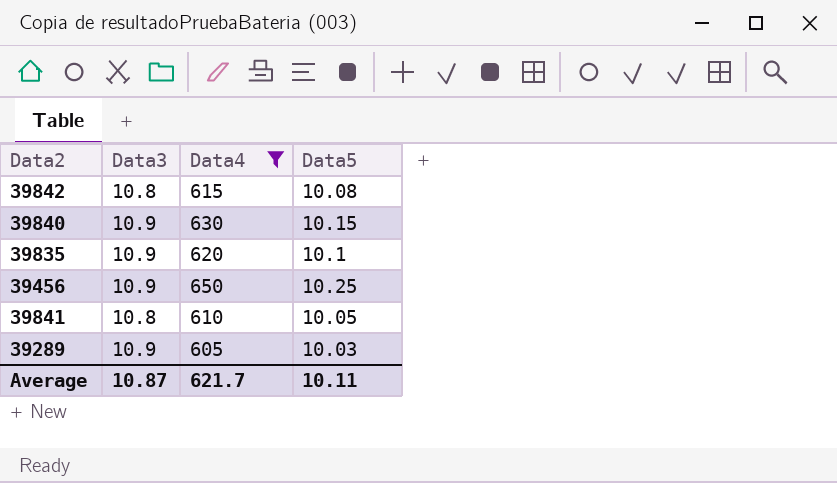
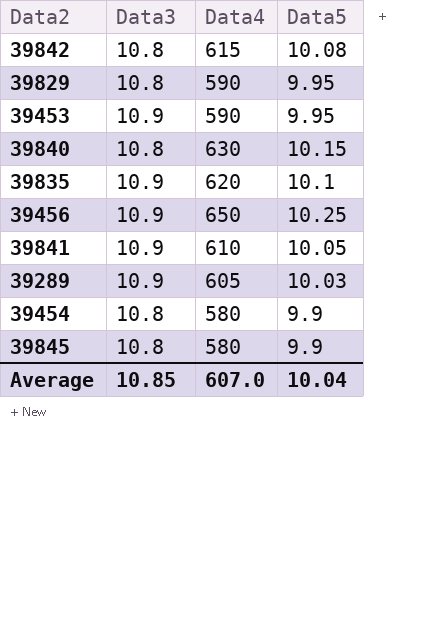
filter: Data4 >= 605 -> none
39840 | Data3: 10.9 -> 10.8
39841 | Data3: 10.8 -> 10.9
Average | Data3: 10.87 -> 10.85
Average | Data4: 621.7 -> 607.0
Average | Data5: 10.11 -> 10.04

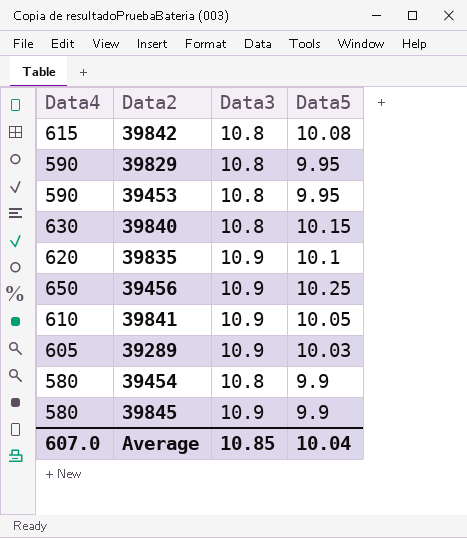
column Data4 | position: 3 -> 1
39453 | Data3: 10.9 -> 10.8
39845 | Data3: 10.8 -> 10.9

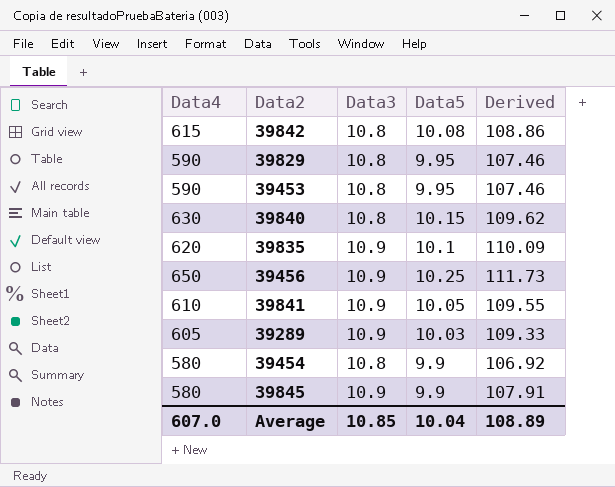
column Derived | formula: none -> [Data3] * [Data5]

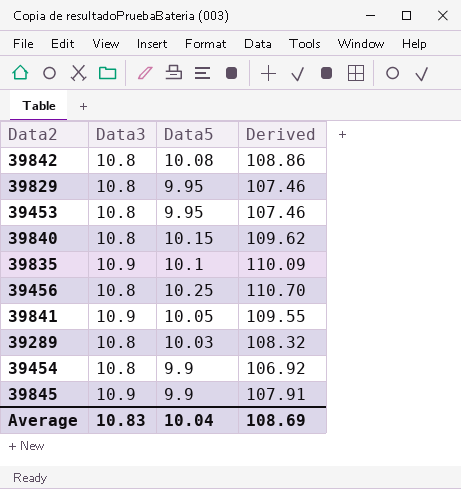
column Data4 | position: 1 -> none
39456 | Data3: 10.9 -> 10.8
39456 | Derived: 111.73 -> 110.70
39289 | Data3: 10.9 -> 10.8
39289 | Derived: 109.33 -> 108.32
Average | Data3: 10.85 -> 10.83
Average | Derived: 108.89 -> 108.69

